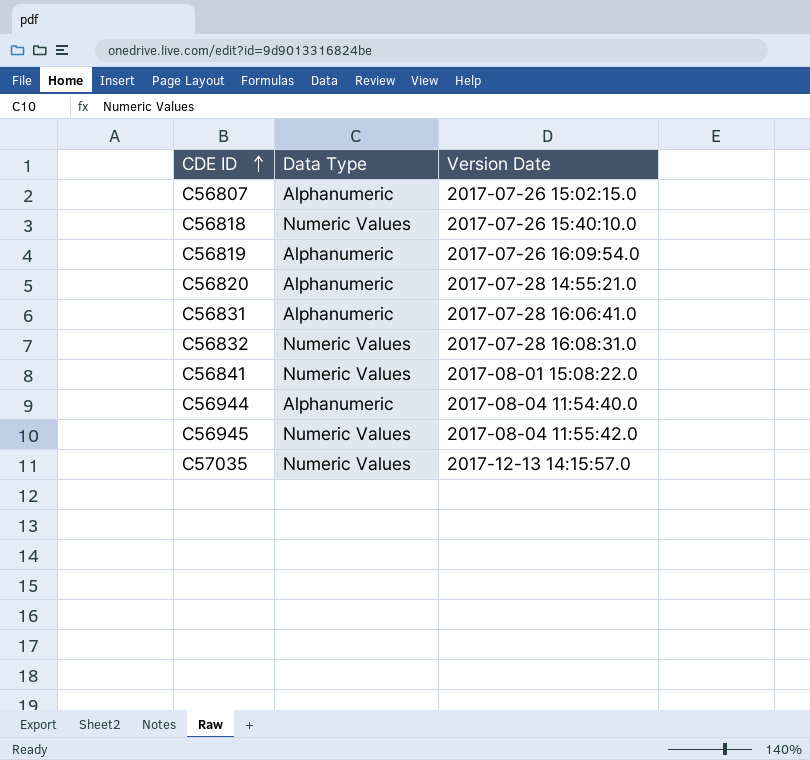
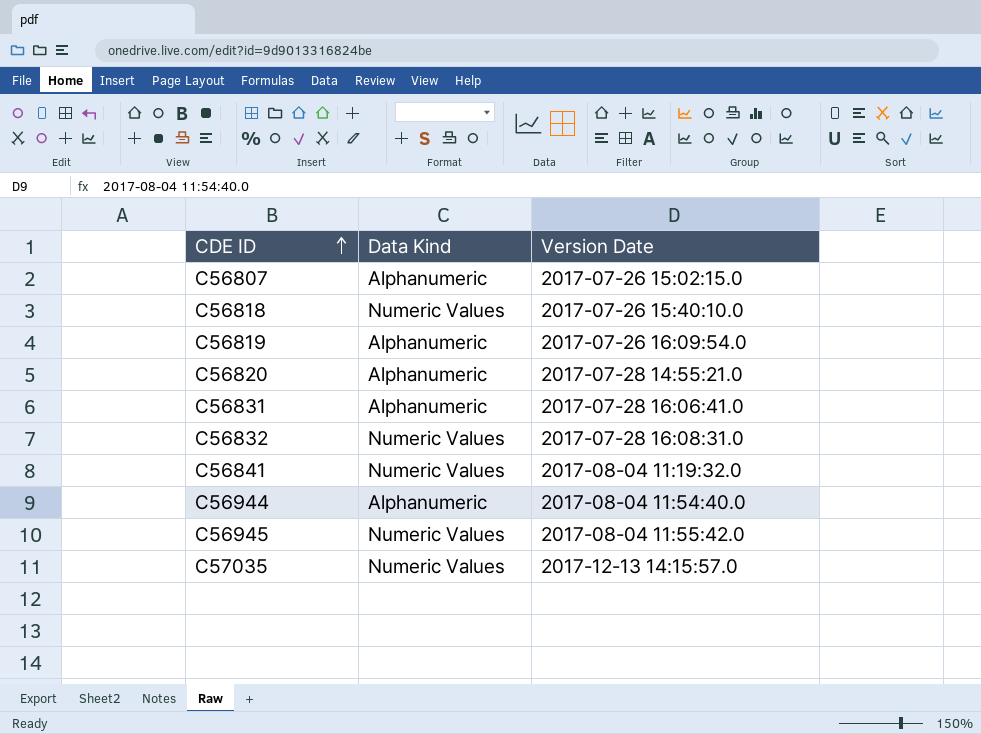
column name: Data Type -> Data Kind
C56841 | Version Date: 2017-08-01 15:08:22.0 -> 2017-08-04 11:19:32.0

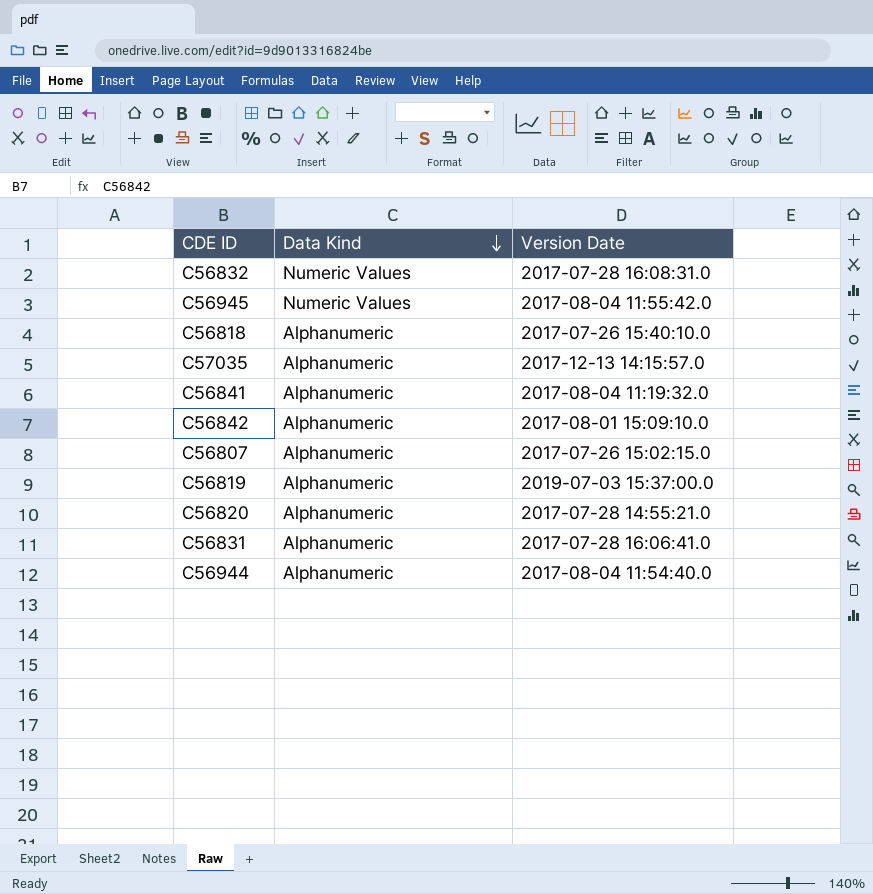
row order: CDE ID ascending -> Data Kind descending
C56818 | Data Kind: Numeric Values -> Alphanumeric
C57035 | Data Kind: Numeric Values -> Alphanumeric
C56841 | Data Kind: Numeric Values -> Alphanumeric
row C56842: none -> Alphanumeric | 2017-08-01 15:09:10.0
C56819 | Version Date: 2017-07-26 16:09:54.0 -> 2019-07-03 15:37:00.0

